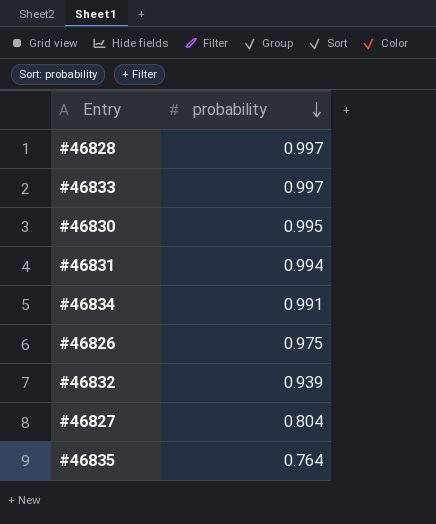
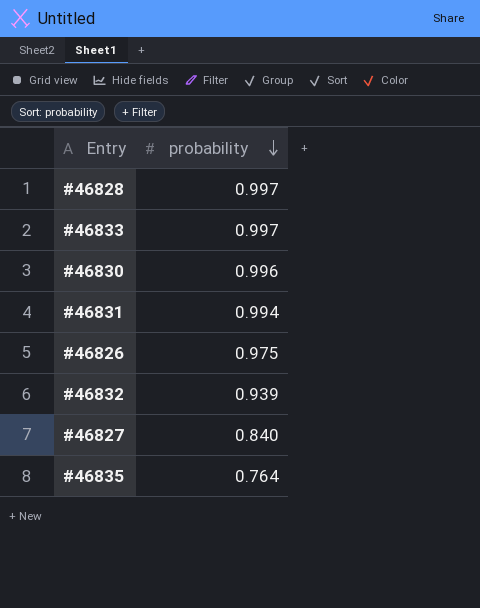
row #46834: 0.991 -> none
#46830 | probability: 0.995 -> 0.996
#46827 | probability: 0.804 -> 0.840

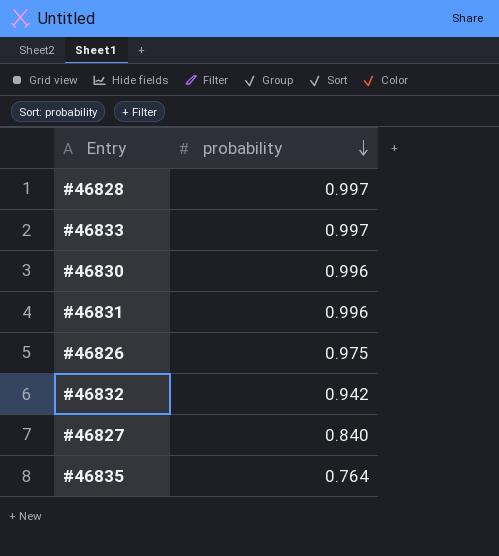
#46831 | probability: 0.994 -> 0.996
#46832 | probability: 0.939 -> 0.942

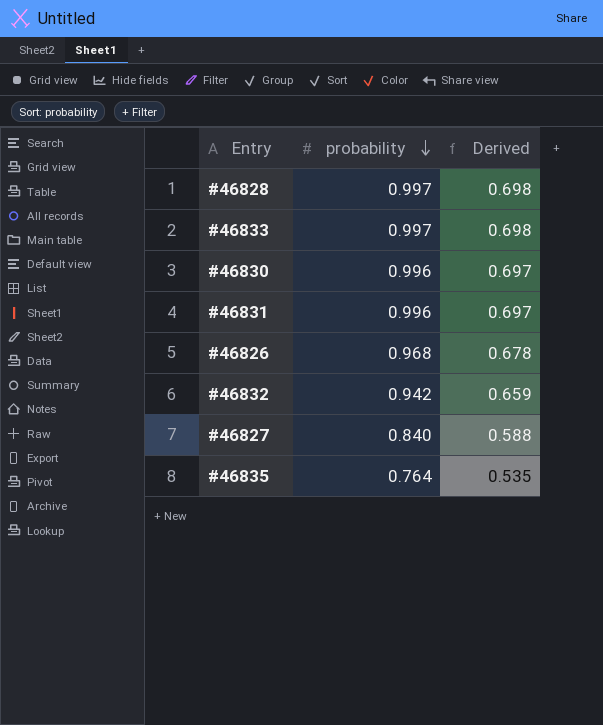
column Derived | formula: none -> [probability] * 0.7
#46826 | probability: 0.975 -> 0.968

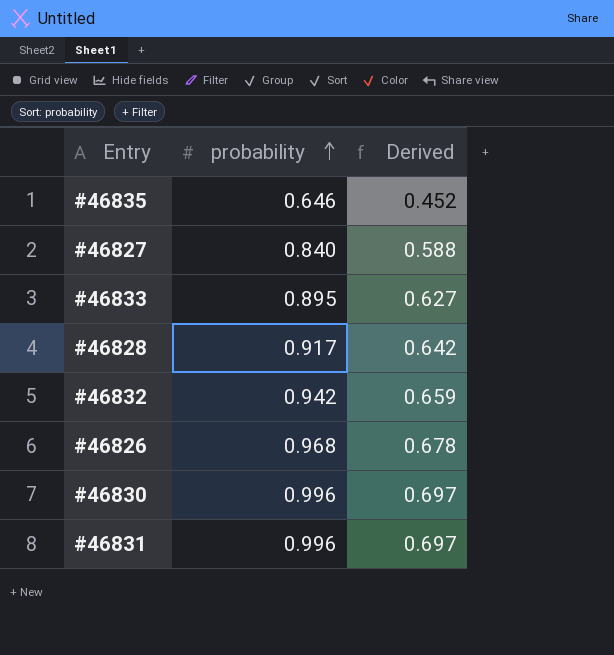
row order: probability descending -> probability ascending
#46835 | probability: 0.764 -> 0.646
#46835 | Derived: 0.535 -> 0.452
#46833 | probability: 0.997 -> 0.895
#46833 | Derived: 0.698 -> 0.627
#46828 | probability: 0.997 -> 0.917
#46828 | Derived: 0.698 -> 0.642

